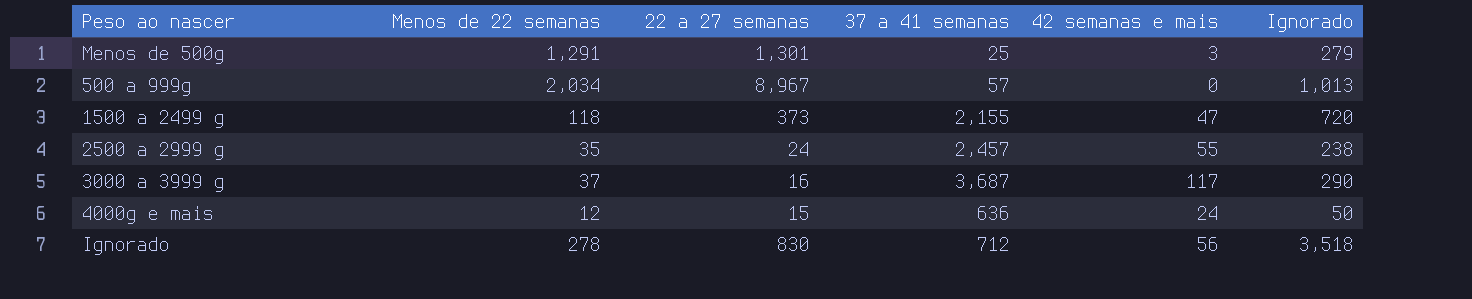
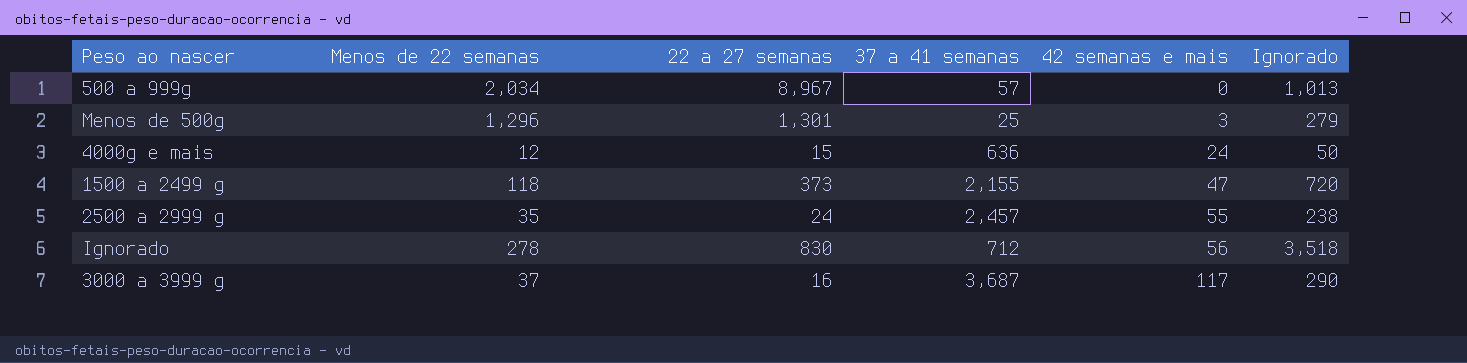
row order: none -> 42 semanas e mais ascending
Menos de 500g | Menos de 22 semanas: 1,291 -> 1,296

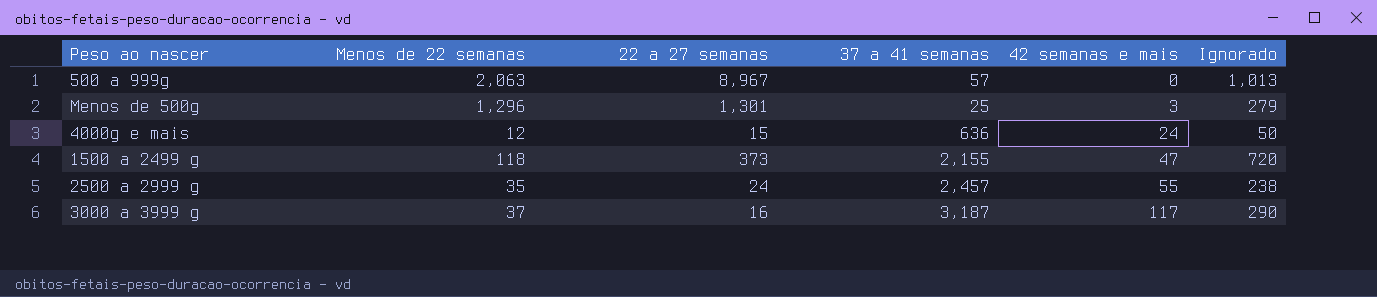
row Ignorado: 278 | 830 | 712 | 56 | 3,518 -> none
500 a 999g | Menos de 22 semanas: 2,034 -> 2,063
3000 a 3999 g | 37 a 41 semanas: 3,687 -> 3,187

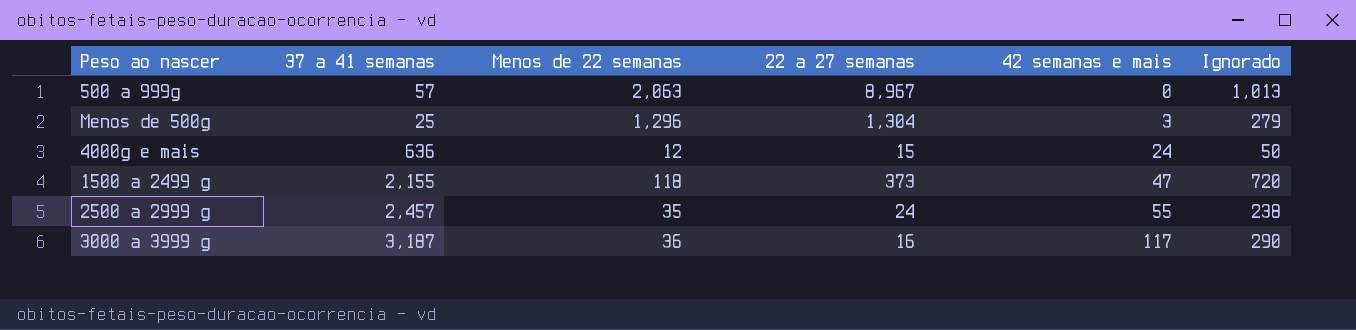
column 37 a 41 semanas | position: 4 -> 2
Menos de 500g | 22 a 27 semanas: 1,301 -> 1,304
3000 a 3999 g | Menos de 22 semanas: 37 -> 36

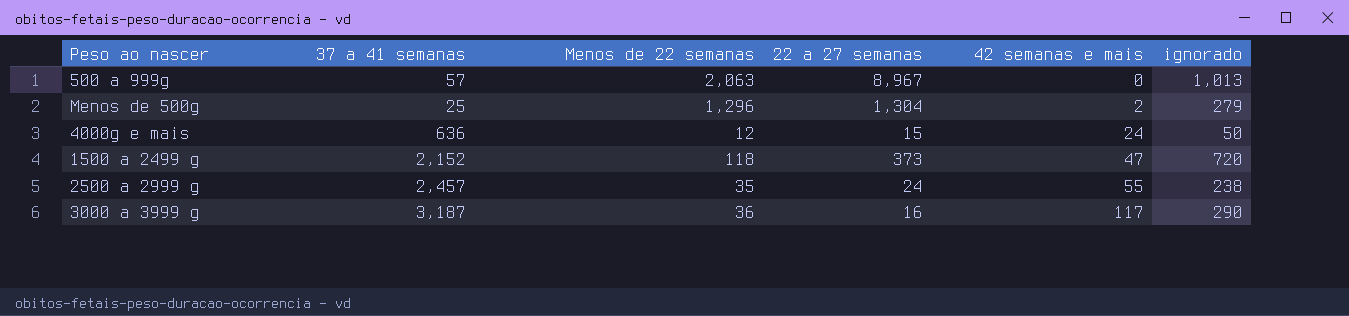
column name: Ignorado -> ignorado
Menos de 500g | 42 semanas e mais: 3 -> 2
1500 a 2499 g | 37 a 41 semanas: 2,155 -> 2,152

